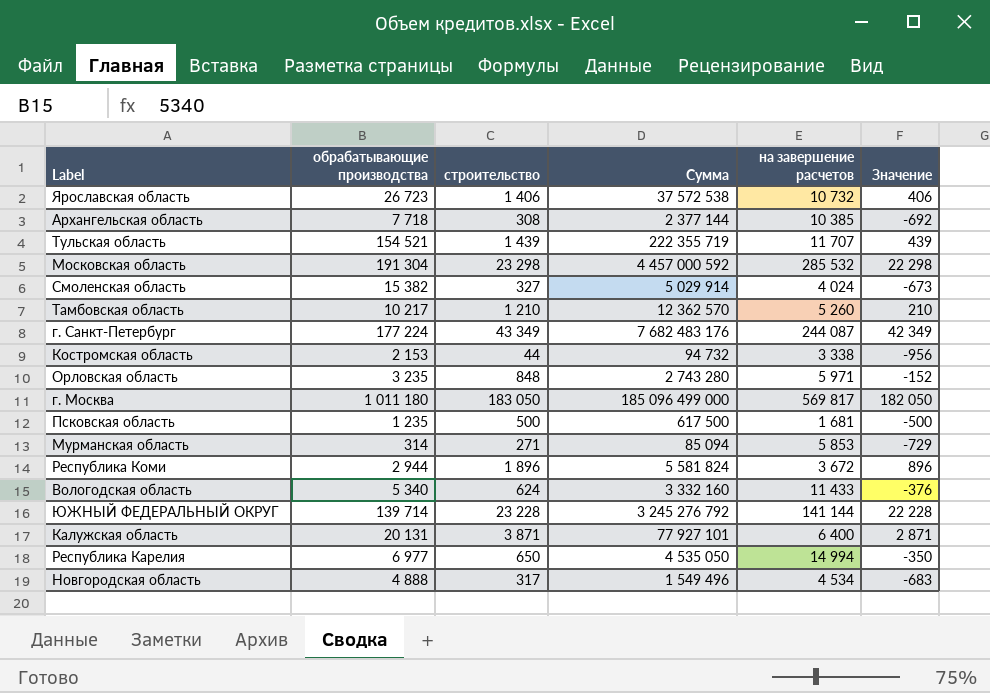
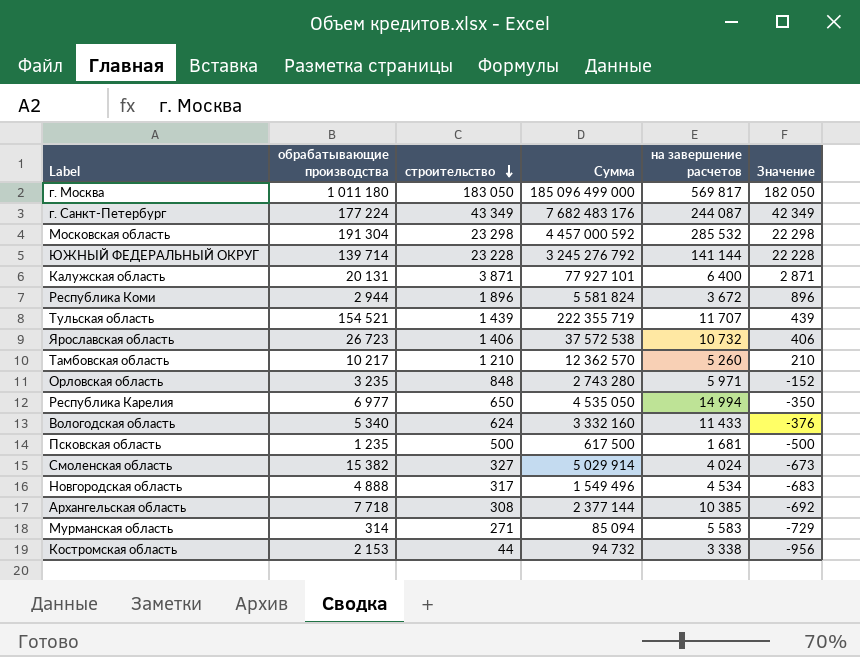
row order: none -> строительство descending
Мурманская область | на завершение расчетов: 5 853 -> 5 583

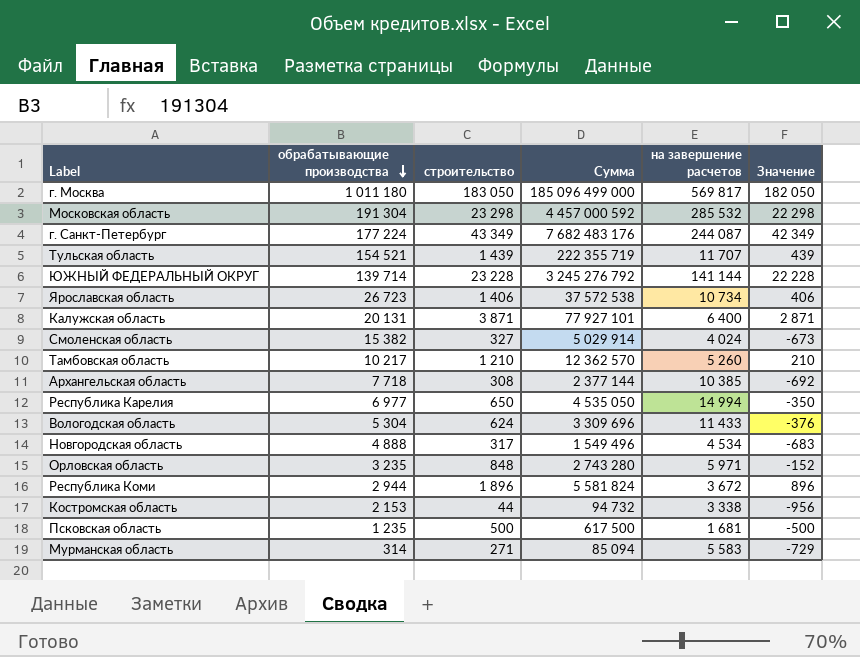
row order: строительство descending -> обрабатывающие производства descending
Ярославская область | на завершение расчетов: 10 732 -> 10 734
Вологодская область | обрабатывающие производства: 5 340 -> 5 304
Вологодская область | Сумма: 3 332 160 -> 3 309 696

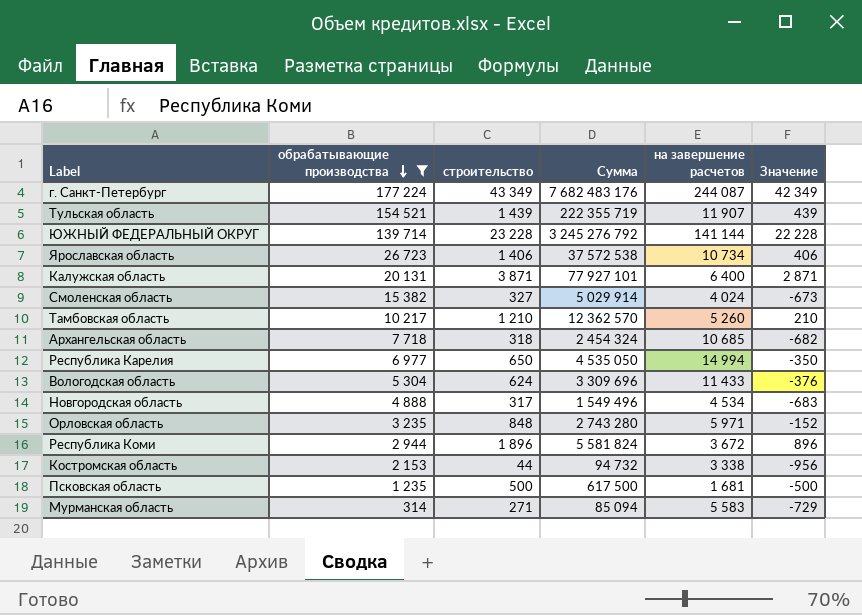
filter: none -> обрабатывающие производства <= 177 224
Тульская область | на завершение расчетов: 11 707 -> 11 907
Архангельская область | строительство: 308 -> 318
Архангельская область | Сумма: 2 377 144 -> 2 454 324
Архангельская область | на завершение расчетов: 10 385 -> 10 685
Архангельская область | Значение: -692 -> -682

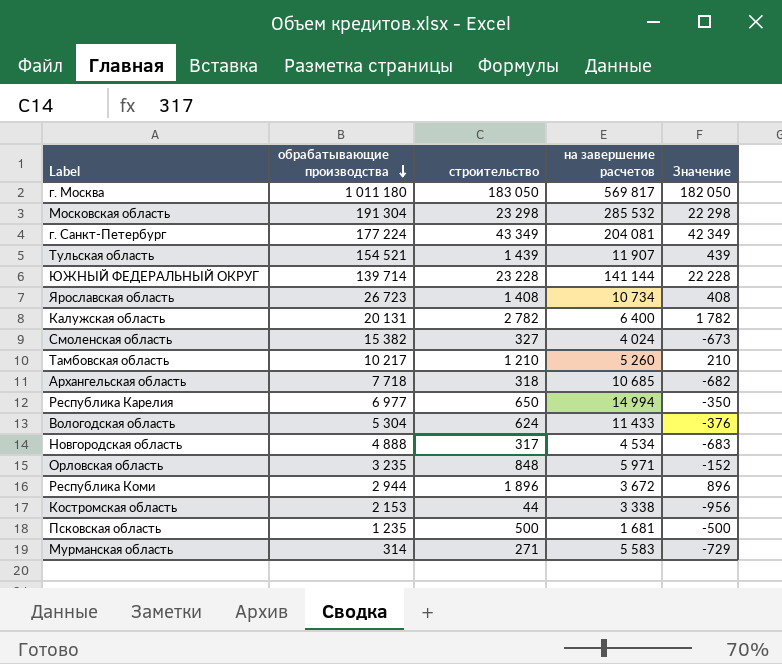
filter: обрабатывающие производства <= 177 224 -> none
column Сумма | formula: [обрабатывающие производства] * [строительство] -> none
г. Санкт-Петербург | на завершение расчетов: 244 087 -> 204 081
Ярославская область | строительство: 1 406 -> 1 408
Ярославская область | Значение: 406 -> 408
Калужская область | строительство: 3 871 -> 2 782
Калужская область | Значение: 2 871 -> 1 782

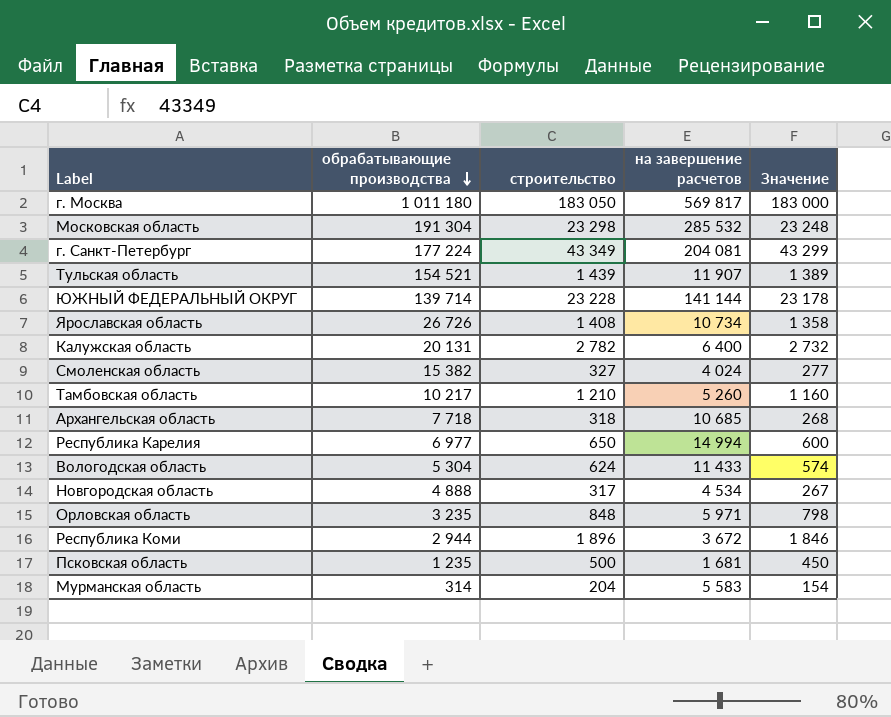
column Значение | formula: [строительство] - 1000 -> [строительство] - 50
row Костромская область: 2 153 | 44 | 3 338 | -956 -> none
Ярославская область | обрабатывающие производства: 26 723 -> 26 726
Мурманская область | строительство: 271 -> 204

